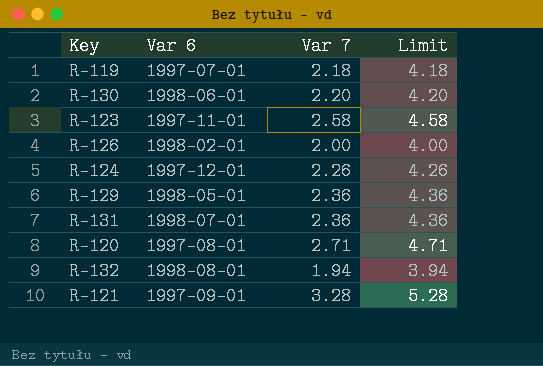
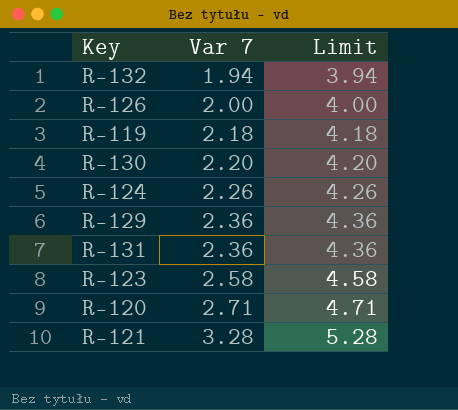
row order: none -> Var 7 ascending
column Var 6 | position: 2 -> none

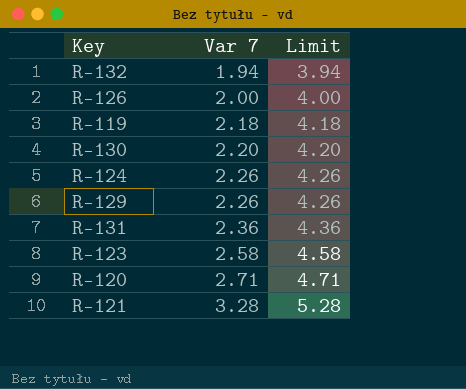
R-129 | Var 7: 2.36 -> 2.26
R-129 | Limit: 4.36 -> 4.26

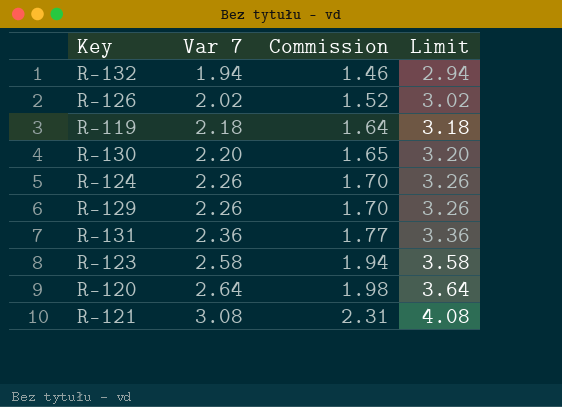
column Commission | formula: none -> [Var 7] * 0.75
column Limit | formula: [Var 7] + 2 -> [Var 7] + 1
R-126 | Var 7: 2.00 -> 2.02
R-120 | Var 7: 2.71 -> 2.64
R-121 | Var 7: 3.28 -> 3.08

